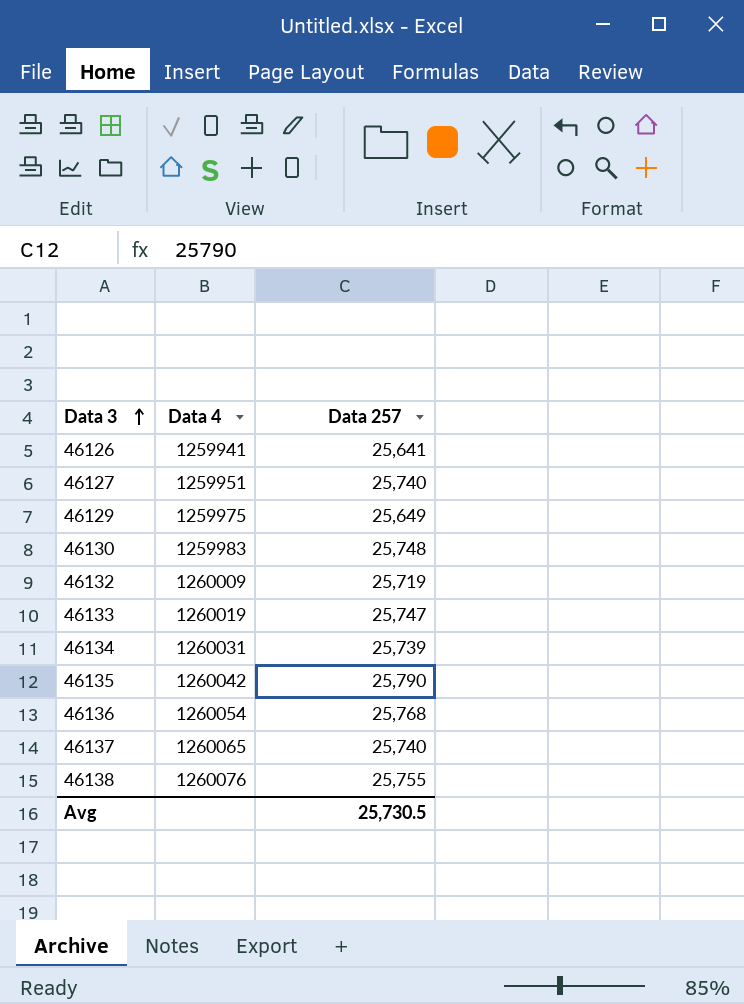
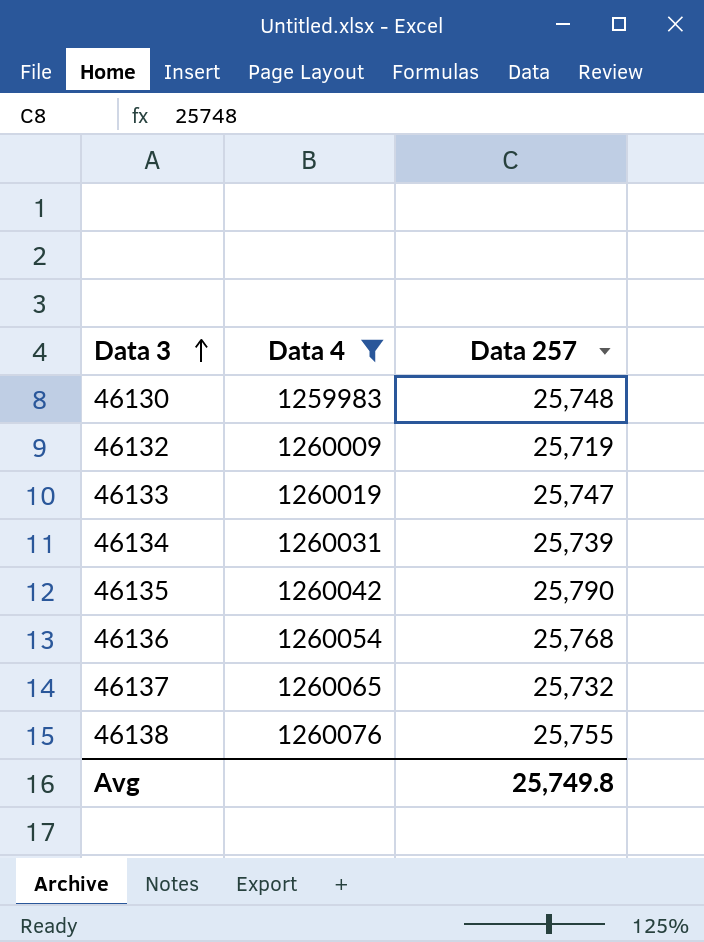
filter: none -> Data 4 >= 1259983
46137 | Data 257: 25,740 -> 25,732
Avg | Data 257: 25,730.5 -> 25,749.8

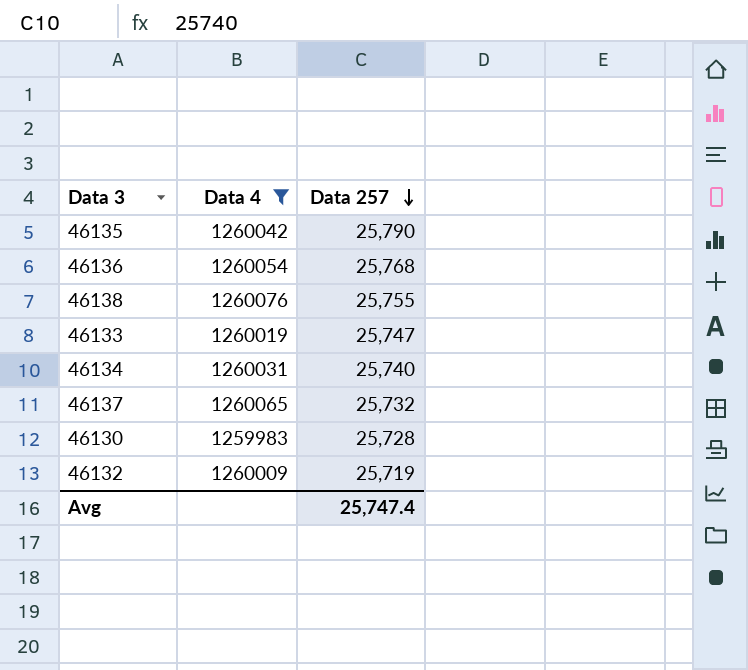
row order: Data 3 ascending -> Data 257 descending
46134 | Data 257: 25,739 -> 25,740
46130 | Data 257: 25,748 -> 25,728
Avg | Data 257: 25,749.8 -> 25,747.4

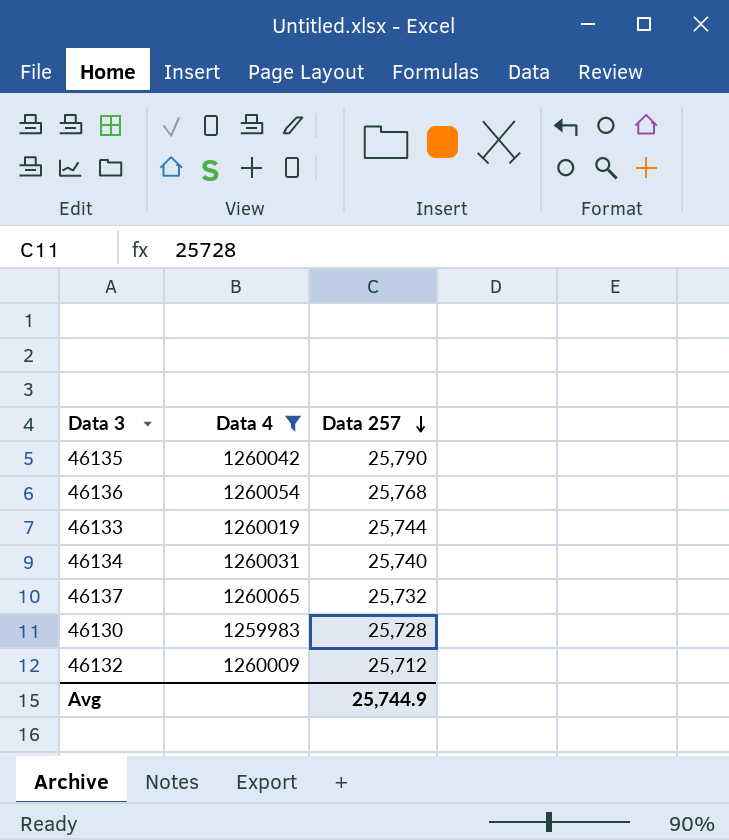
row 46138: 1260076 | 25,755 -> none
46133 | Data 257: 25,747 -> 25,744
46132 | Data 257: 25,719 -> 25,712
Avg | Data 257: 25,747.4 -> 25,744.9

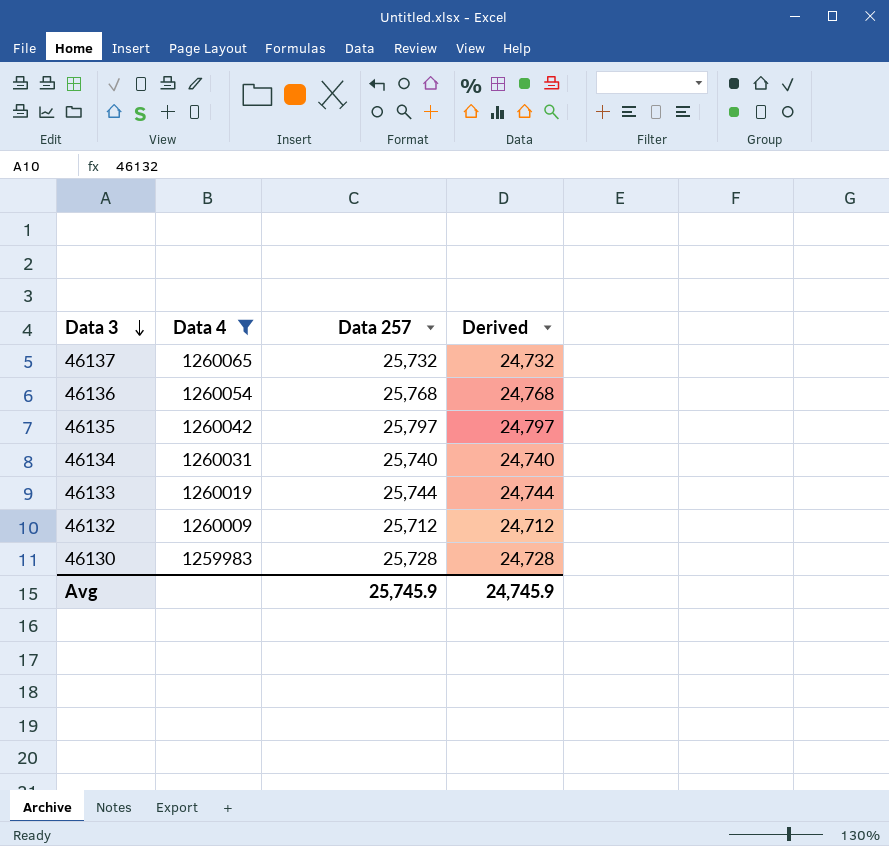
row order: Data 257 descending -> Data 3 descending
column Derived | formula: none -> [Data 257] - 1000
46135 | Data 257: 25,790 -> 25,797
Avg | Data 257: 25,744.9 -> 25,745.9

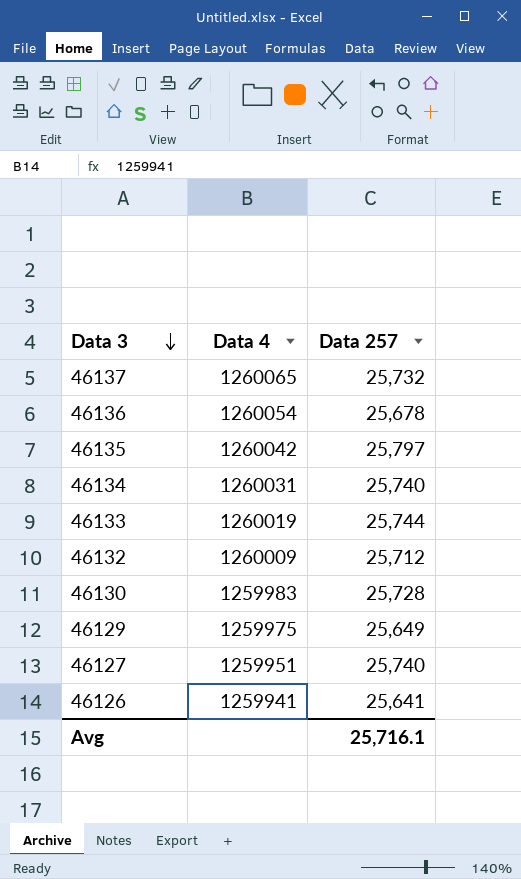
filter: Data 4 >= 1259983 -> none
column Derived | formula: [Data 257] - 1000 -> none
46136 | Data 257: 25,768 -> 25,678
Avg | Data 257: 25,745.9 -> 25,716.1

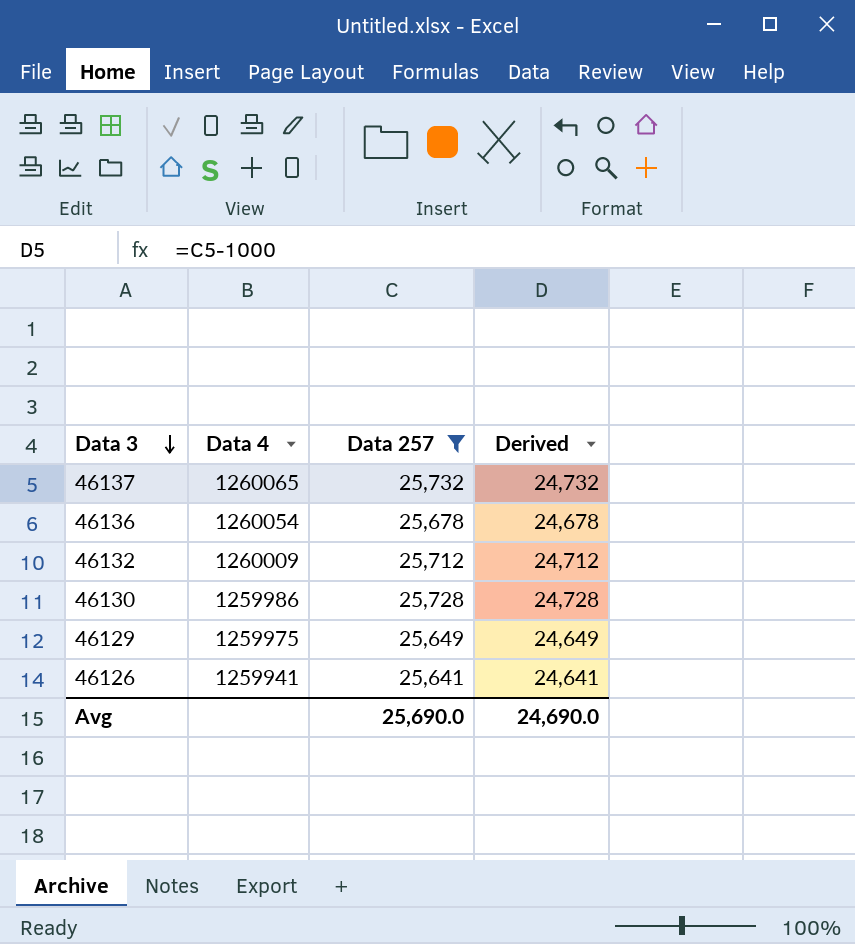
filter: none -> Data 257 <= 25,732
column Derived | formula: none -> [Data 257] - 1000
46130 | Data 4: 1259983 -> 1259986
Avg | Data 257: 25,716.1 -> 25,690.0

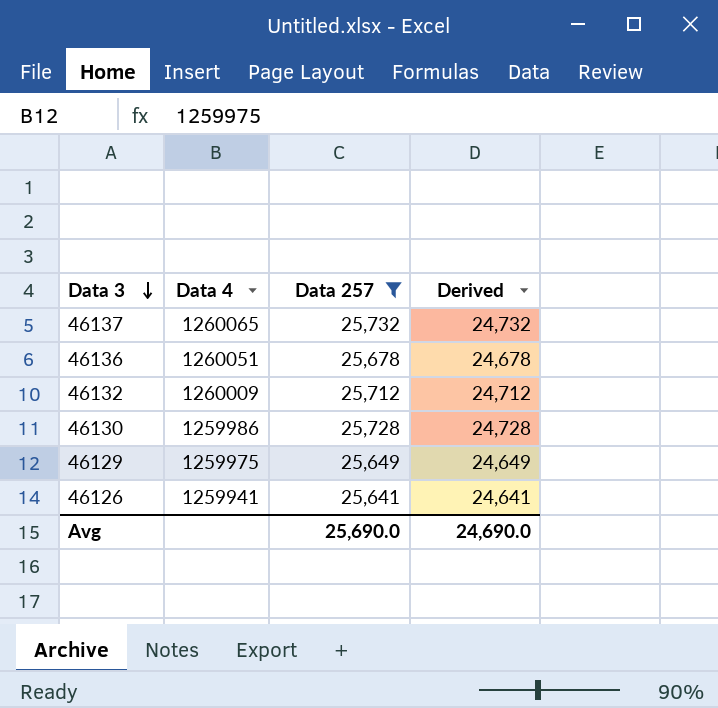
46136 | Data 4: 1260054 -> 1260051

